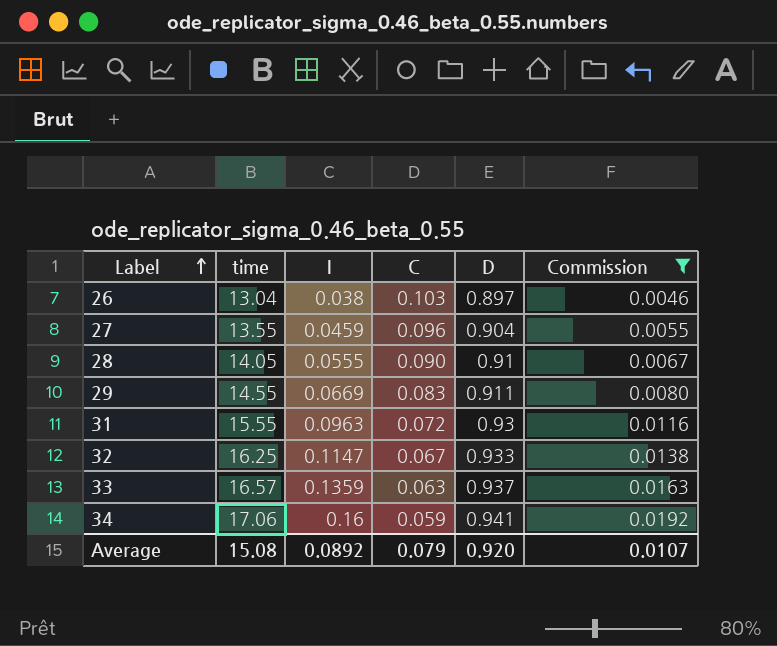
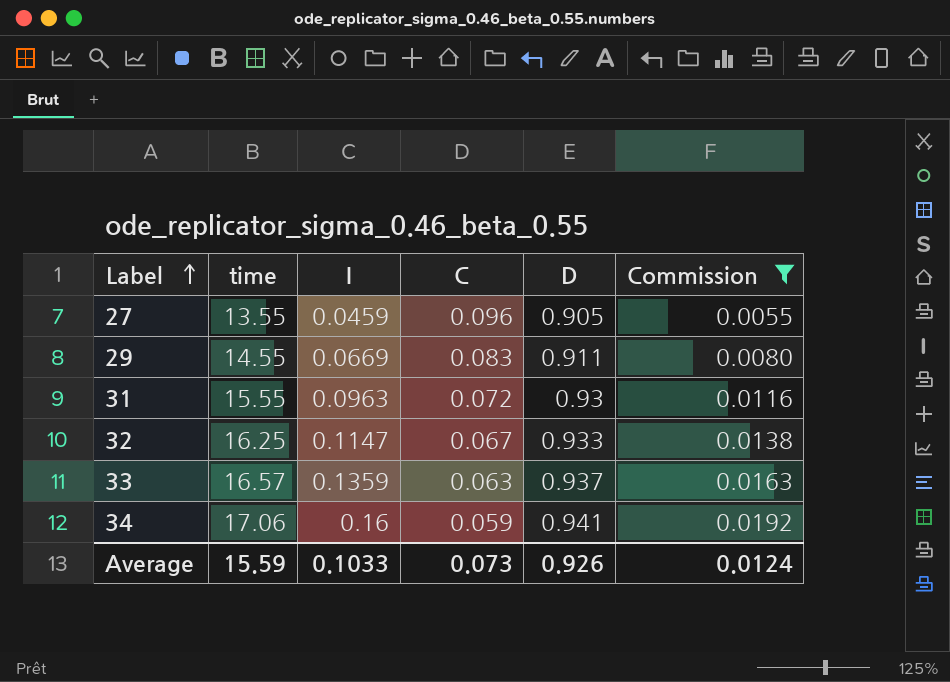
row 26: 13.04 | 0.038 | 0.103 | 0.897 | 0.0046 -> none
row 28: 14.05 | 0.0555 | 0.090 | 0.91 | 0.0067 -> none
27 | D: 0.904 -> 0.905
Average | time: 15.08 -> 15.59
Average | I: 0.0892 -> 0.1033
Average | C: 0.079 -> 0.073
Average | D: 0.920 -> 0.926
Average | Commission: 0.0107 -> 0.0124

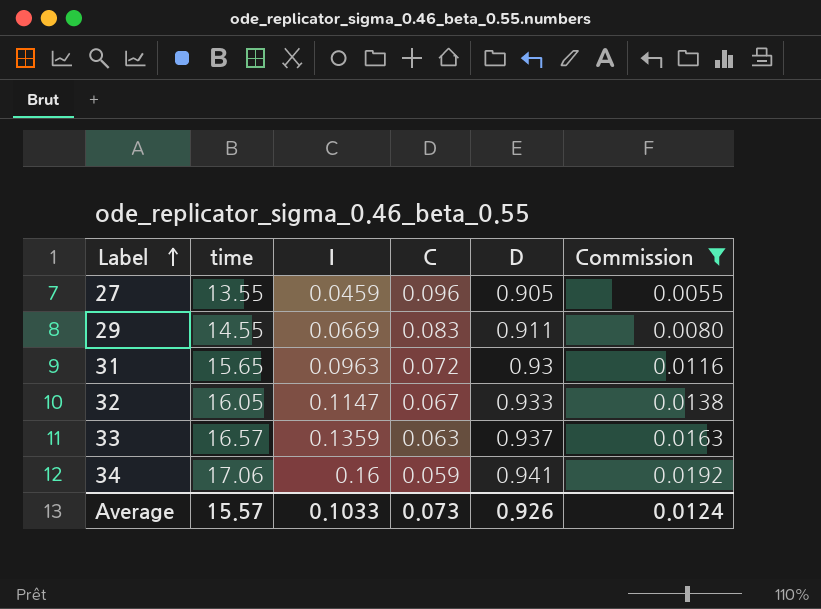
31 | time: 15.55 -> 15.65
32 | time: 16.25 -> 16.05
Average | time: 15.59 -> 15.57

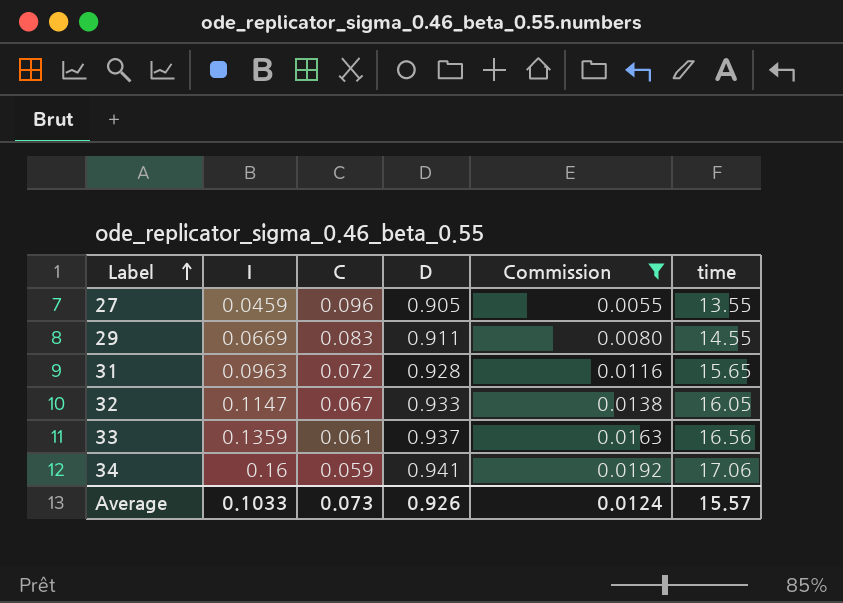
column time | position: 2 -> 6
31 | D: 0.93 -> 0.928
33 | C: 0.063 -> 0.061
33 | time: 16.57 -> 16.56

